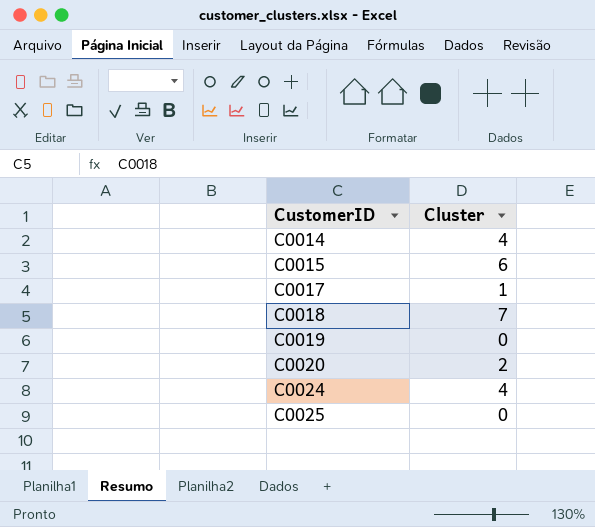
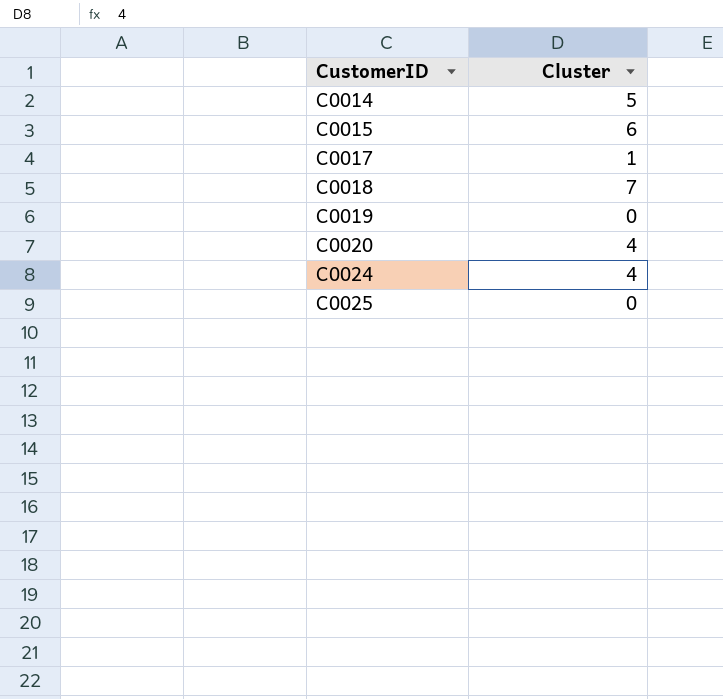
C0014 | Cluster: 4 -> 5
C0020 | Cluster: 2 -> 4

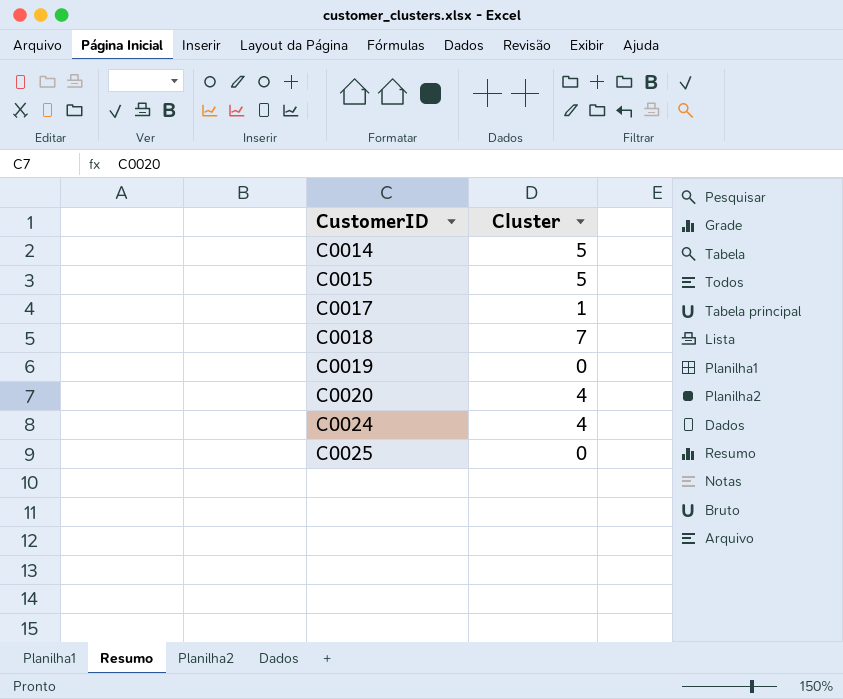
C0015 | Cluster: 6 -> 5

